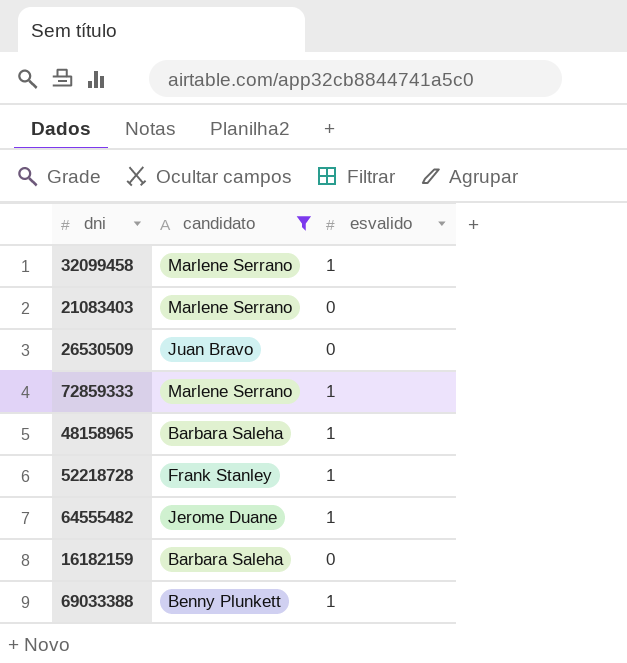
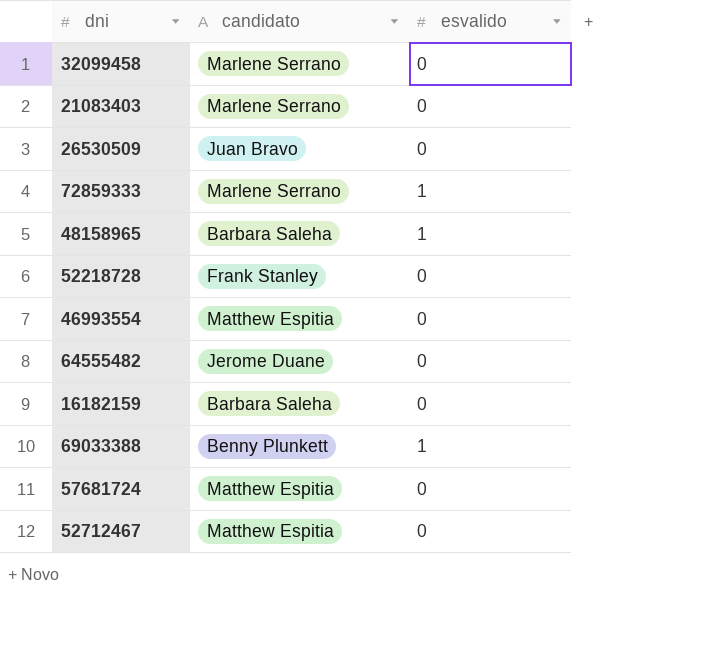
filter: candidato != Matthew Espitia -> none
32099458 | esvalido: 1 -> 0
52218728 | esvalido: 1 -> 0
64555482 | esvalido: 1 -> 0

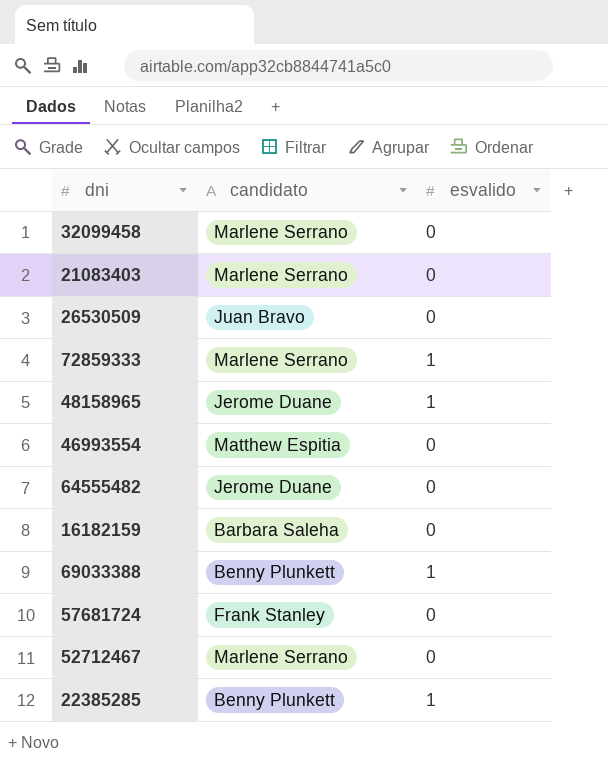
row 52218728: Frank Stanley | 0 -> none
48158965 | candidato: Barbara Saleha -> Jerome Duane
57681724 | candidato: Matthew Espitia -> Frank Stanley
52712467 | candidato: Matthew Espitia -> Marlene Serrano
row 22385285: none -> Benny Plunkett | 1

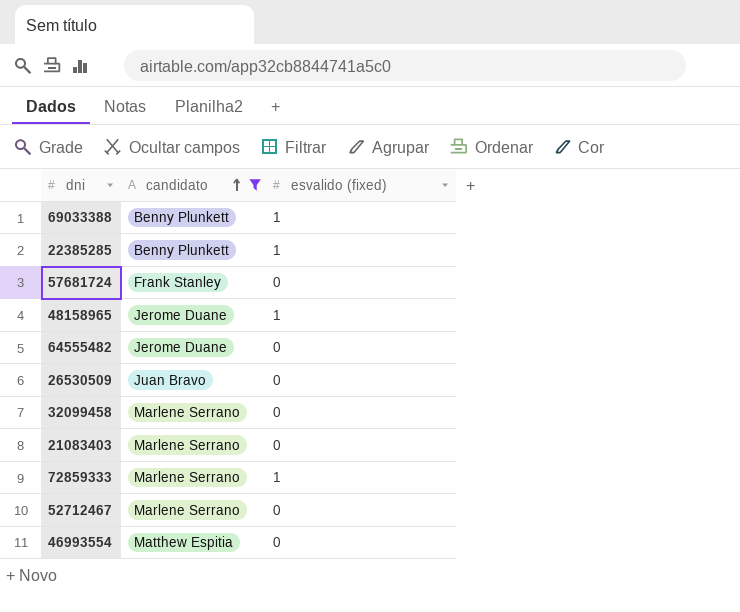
filter: none -> candidato != Barbara Saleha
row order: none -> candidato ascending
column name: esvalido -> esvalido (fixed)

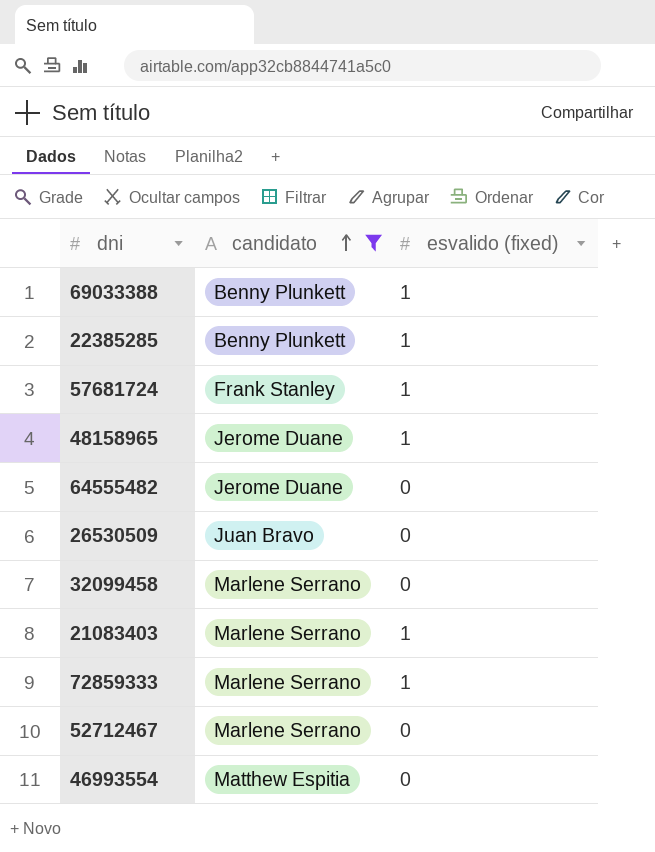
57681724 | esvalido (fixed): 0 -> 1
21083403 | esvalido (fixed): 0 -> 1

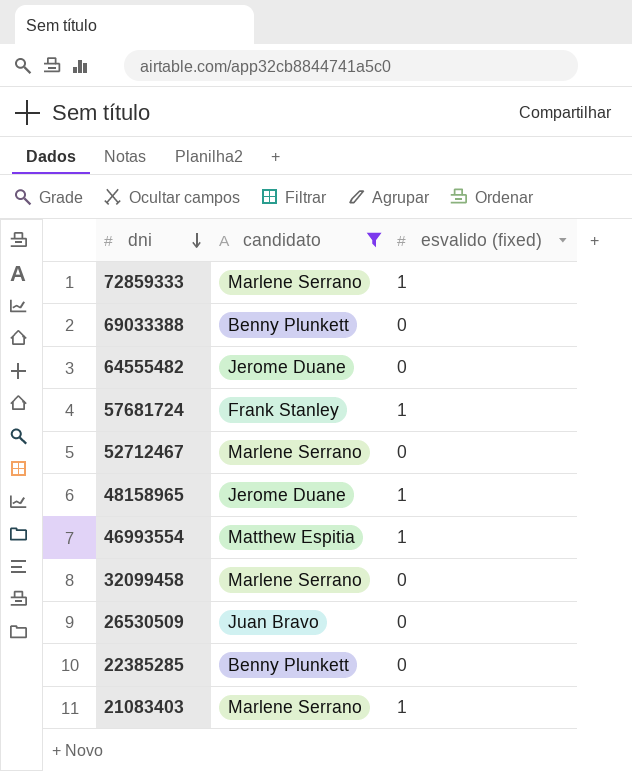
row order: candidato ascending -> dni descending
69033388 | esvalido (fixed): 1 -> 0
46993554 | esvalido (fixed): 0 -> 1
22385285 | esvalido (fixed): 1 -> 0

